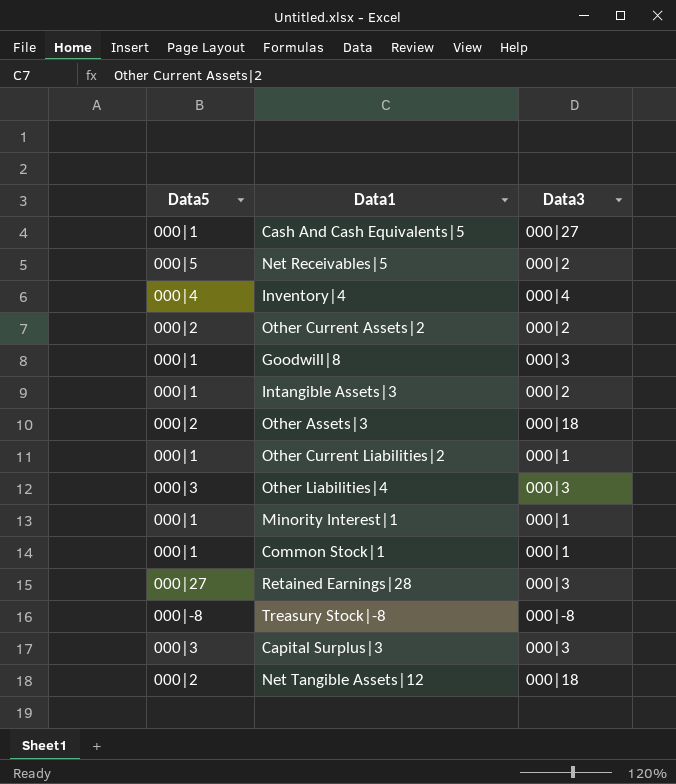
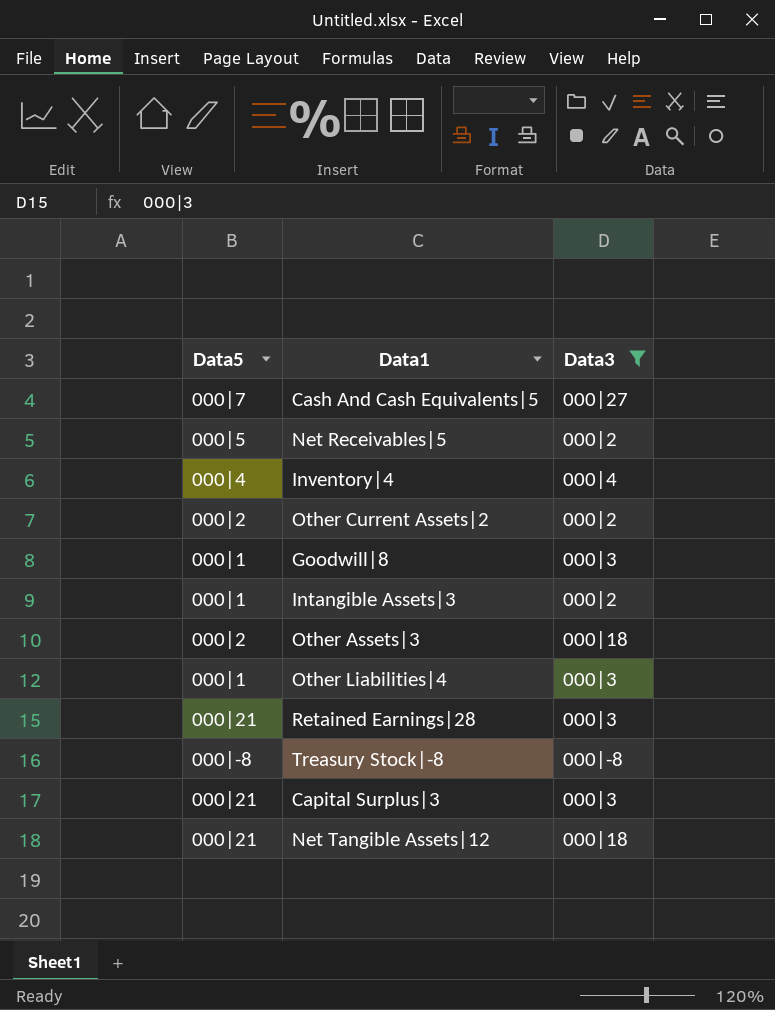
filter: none -> Data3 != 000|1
Cash And Cash Equivalents|5 | Data5: 000|1 -> 000|7
Other Liabilities|4 | Data5: 000|3 -> 000|1
Retained Earnings|28 | Data5: 000|27 -> 000|21
Capital Surplus|3 | Data5: 000|3 -> 000|21
Net Tangible Assets|12 | Data5: 000|2 -> 000|21

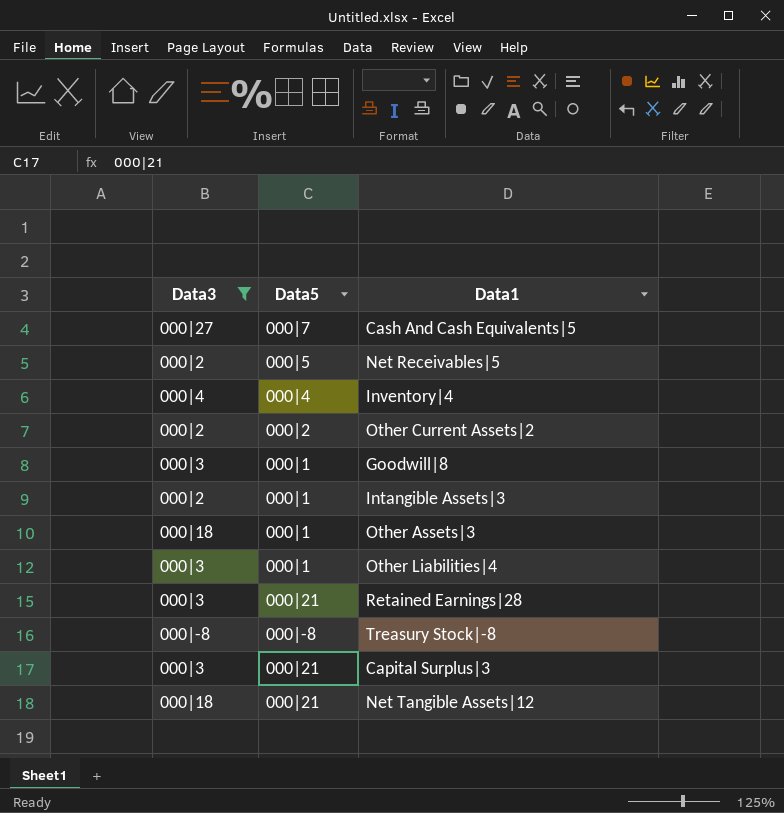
column Data3 | position: 3 -> 1
Other Assets|3 | Data5: 000|2 -> 000|1

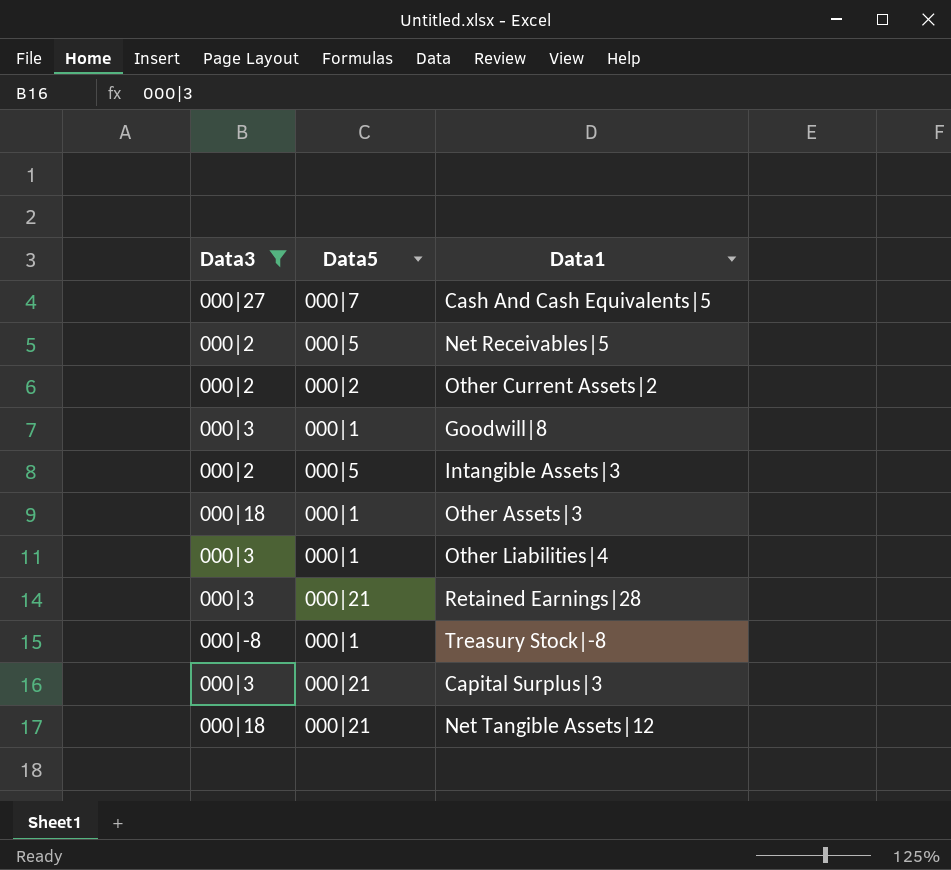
row Inventory|4: 000|4 | 000|4 -> none
Intangible Assets|3 | Data5: 000|1 -> 000|5
Treasury Stock|-8 | Data5: 000|-8 -> 000|1

